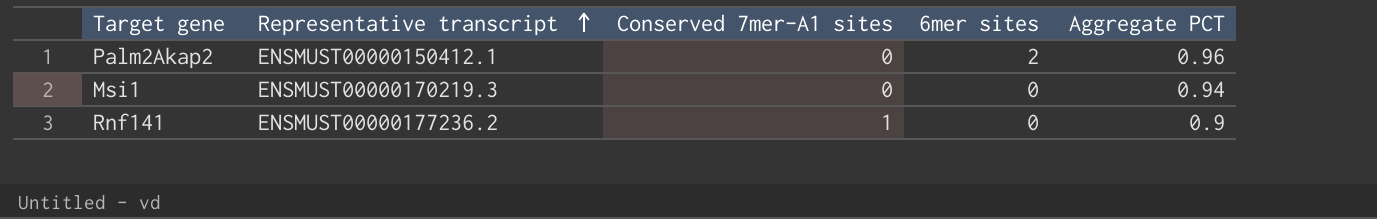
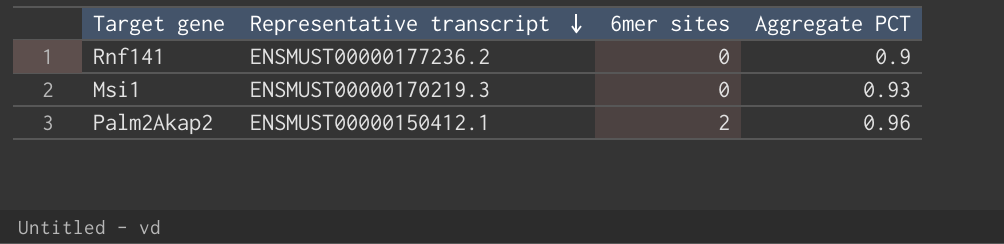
row order: Representative transcript ascending -> Representative transcript descending
column Conserved 7mer-A1 sites | position: 3 -> none
Msi1 | Aggregate PCT: 0.94 -> 0.93

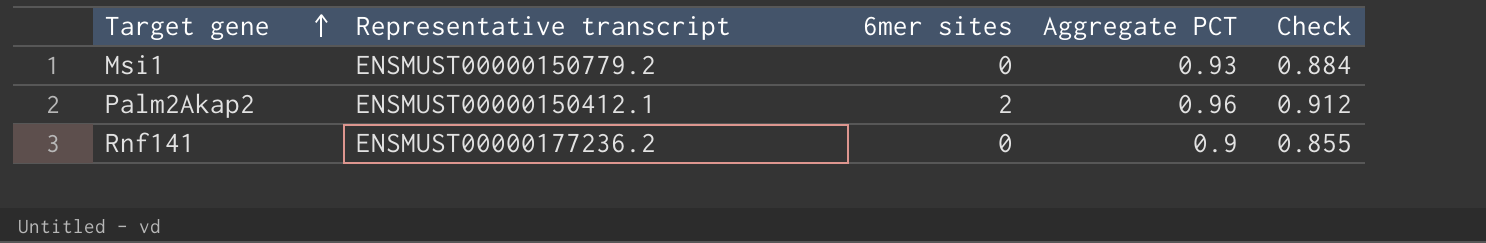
row order: Representative transcript descending -> Target gene ascending
column Check | formula: none -> [Aggregate PCT] * 0.95
Msi1 | Representative transcript: ENSMUST00000170219.3 -> ENSMUST00000150779.2

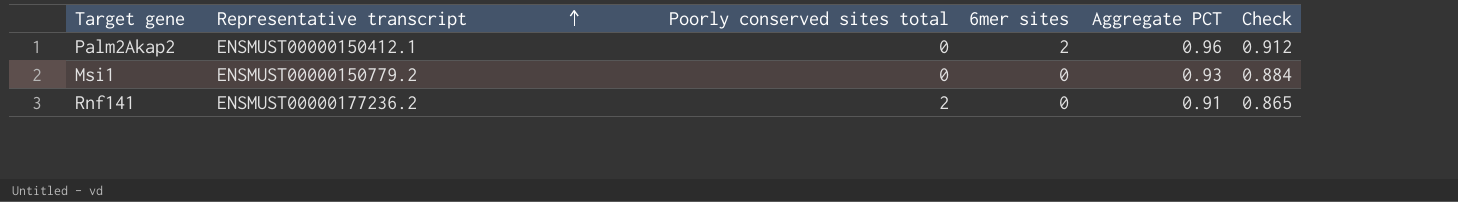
row order: Target gene ascending -> Representative transcript ascending
column Poorly conserved sites total | position: none -> 3
Rnf141 | Aggregate PCT: 0.9 -> 0.91
Rnf141 | Check: 0.855 -> 0.865

